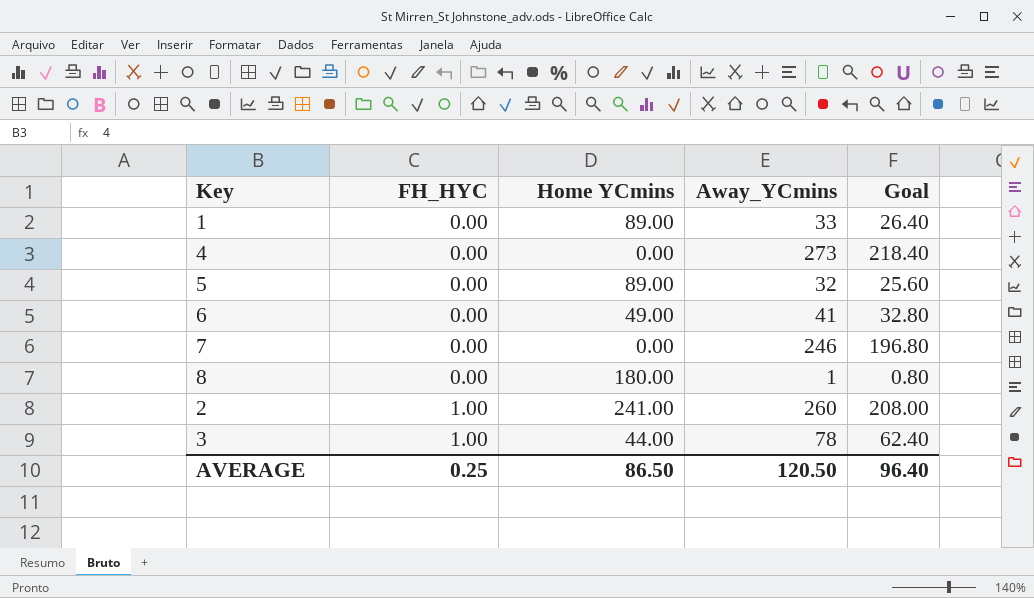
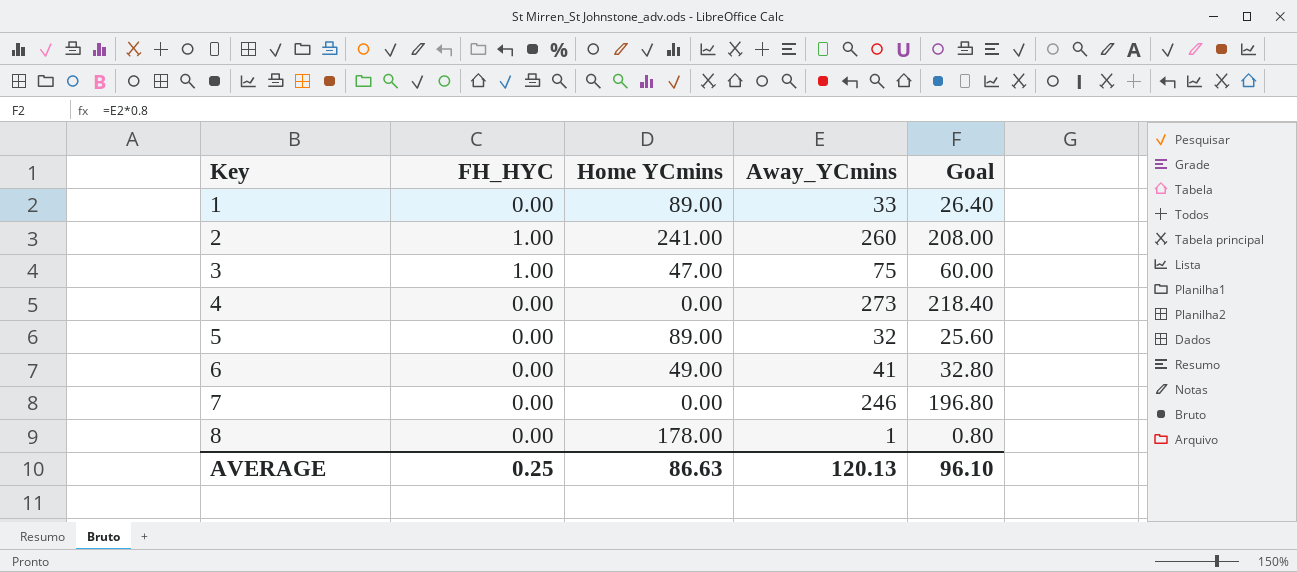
row order: FH_HYC ascending -> Key ascending
3 | Home YCmins: 44.00 -> 47.00
3 | Away_YCmins: 78 -> 75
3 | Goal: 62.40 -> 60.00
8 | Home YCmins: 180.00 -> 178.00
AVERAGE | Home YCmins: 86.50 -> 86.63
AVERAGE | Away_YCmins: 120.50 -> 120.13
AVERAGE | Goal: 96.40 -> 96.10

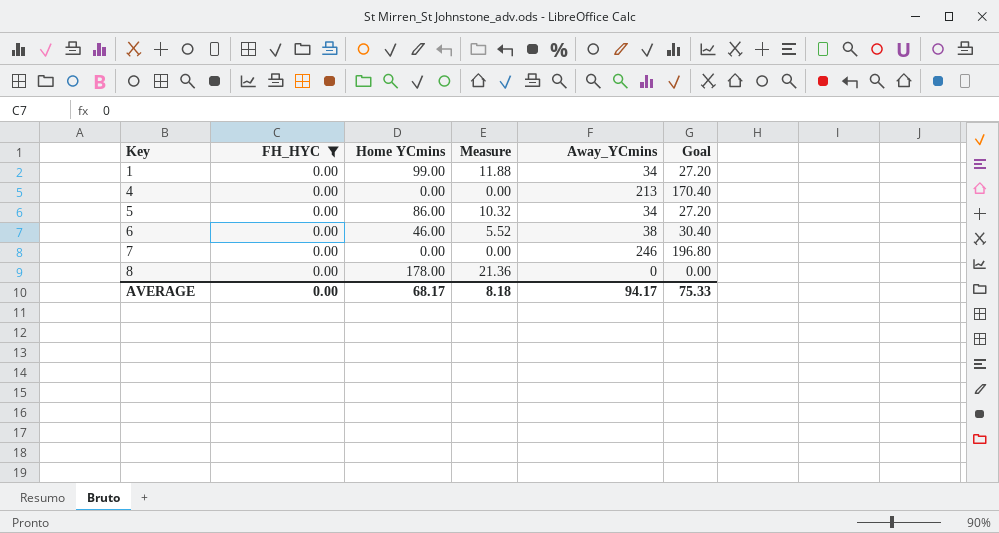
filter: none -> FH_HYC = 0.00
column Measure | formula: none -> [Home YCmins] * 0.12
1 | Home YCmins: 89.00 -> 99.00
1 | Away_YCmins: 33 -> 34
1 | Goal: 26.40 -> 27.20
4 | Away_YCmins: 273 -> 213
4 | Goal: 218.40 -> 170.40
5 | Home YCmins: 89.00 -> 86.00
5 | Away_YCmins: 32 -> 34
5 | Goal: 25.60 -> 27.20
6 | Home YCmins: 49.00 -> 46.00
6 | Away_YCmins: 41 -> 38
6 | Goal: 32.80 -> 30.40
8 | Away_YCmins: 1 -> 0
8 | Goal: 0.80 -> 0.00
AVERAGE | FH_HYC: 0.25 -> 0.00
AVERAGE | Home YCmins: 86.63 -> 68.17
AVERAGE | Away_YCmins: 120.13 -> 94.17
AVERAGE | Goal: 96.10 -> 75.33

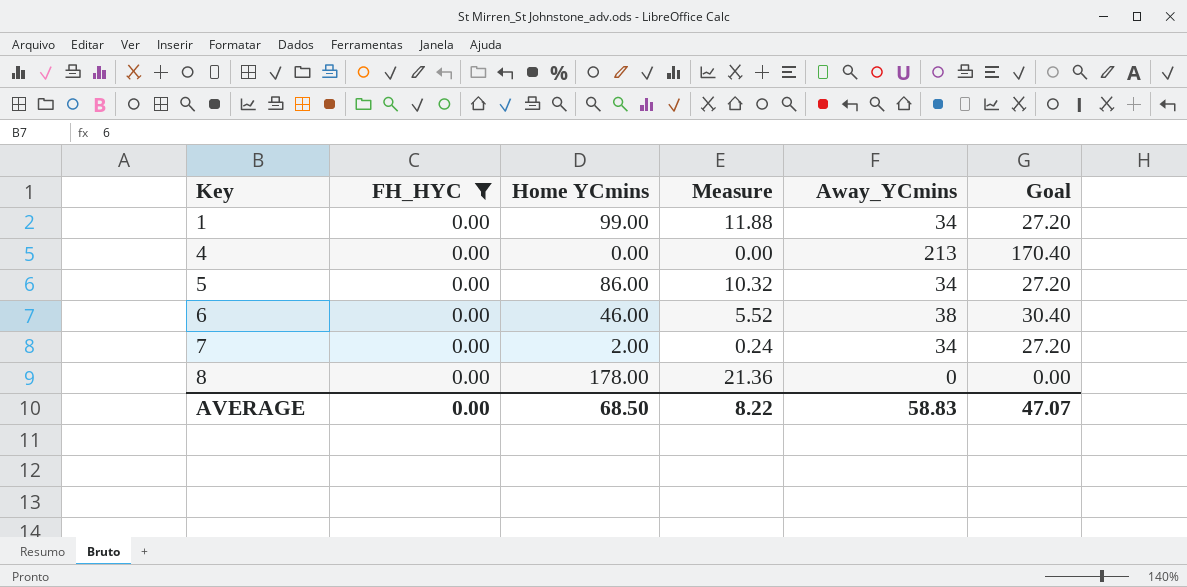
7 | Home YCmins: 0.00 -> 2.00
7 | Measure: 0.00 -> 0.24
7 | Away_YCmins: 246 -> 34
7 | Goal: 196.80 -> 27.20
AVERAGE | Home YCmins: 68.17 -> 68.50
AVERAGE | Measure: 8.18 -> 8.22
AVERAGE | Away_YCmins: 94.17 -> 58.83
AVERAGE | Goal: 75.33 -> 47.07

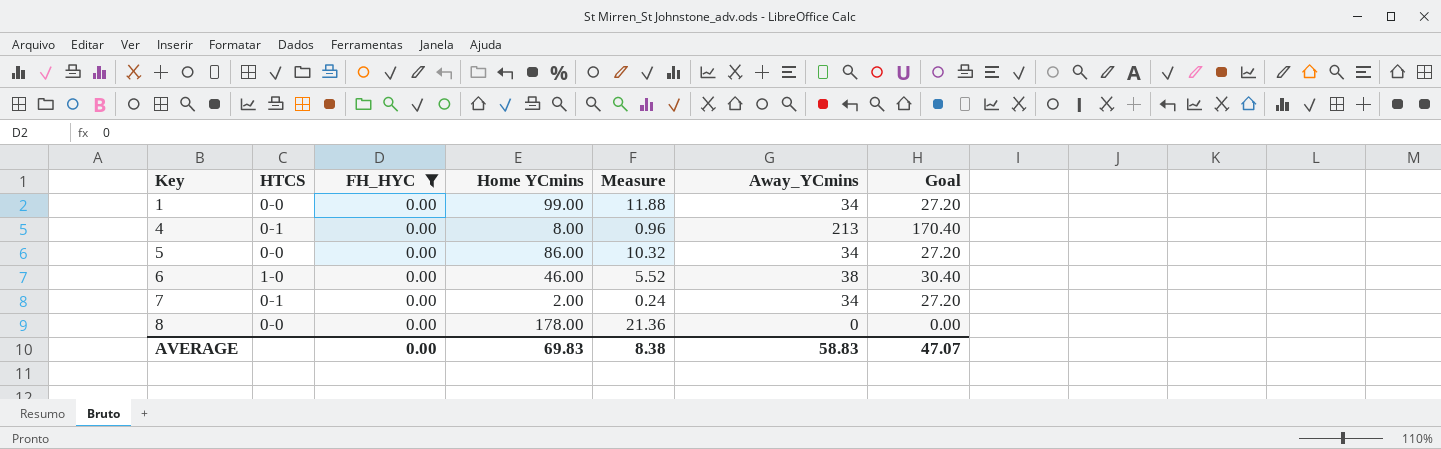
column HTCS | position: none -> 2
4 | Home YCmins: 0.00 -> 8.00
4 | Measure: 0.00 -> 0.96
AVERAGE | Home YCmins: 68.50 -> 69.83
AVERAGE | Measure: 8.22 -> 8.38

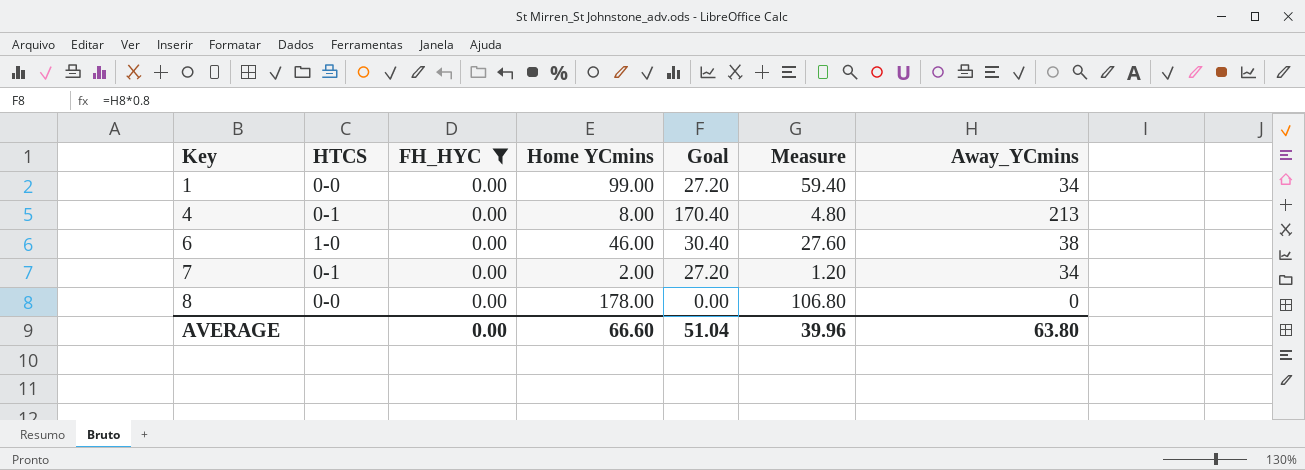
column Goal | position: 7 -> 5
column Measure | formula: [Home YCmins] * 0.12 -> [Home YCmins] * 0.6
row 5: 0-0 | 0.00 | 86.00 | 10.32 | 34 | 27.20 -> none
AVERAGE | Home YCmins: 69.83 -> 66.60
AVERAGE | Goal: 47.07 -> 51.04
AVERAGE | Measure: 8.38 -> 39.96
AVERAGE | Away_YCmins: 58.83 -> 63.80

